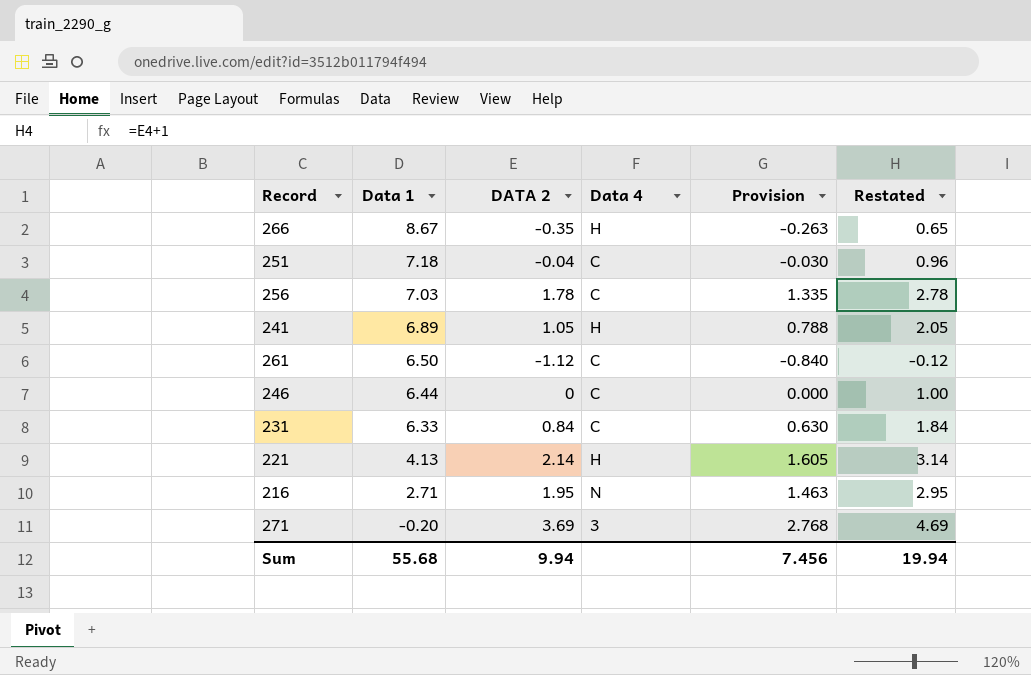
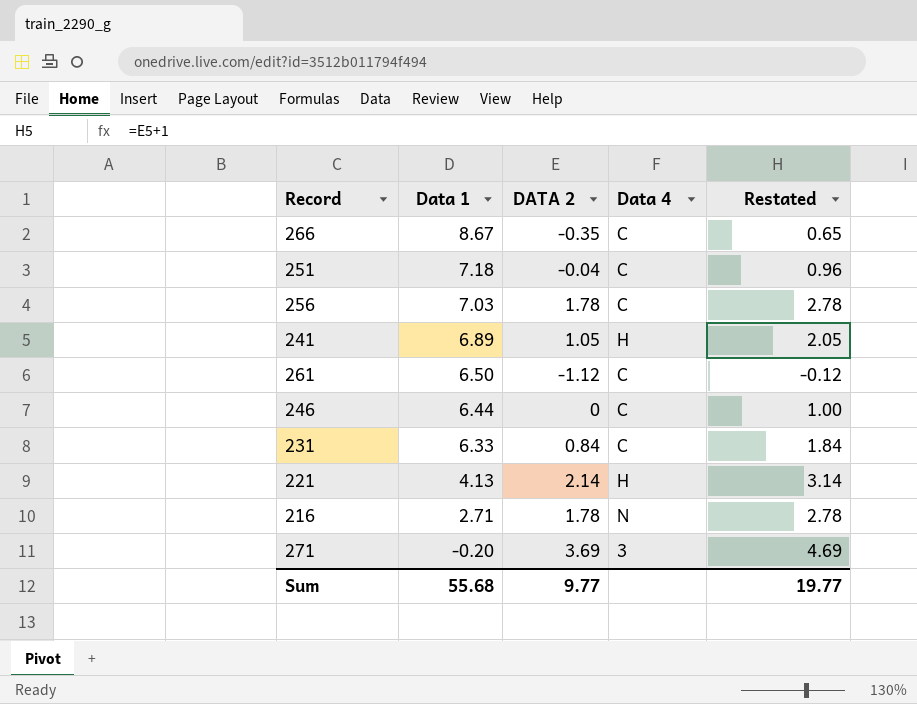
column Provision | formula: [DATA 2] * 0.75 -> none
266 | Data 4: H -> C
216 | DATA 2: 1.95 -> 1.78
216 | Restated: 2.95 -> 2.78
Sum | DATA 2: 9.94 -> 9.77
Sum | Restated: 19.94 -> 19.77

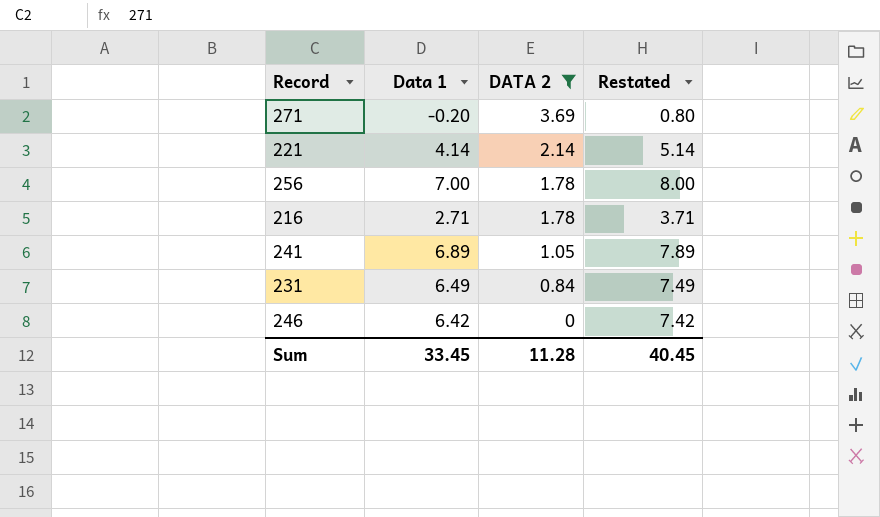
filter: none -> DATA 2 >= 0
row order: Data 1 descending -> DATA 2 descending
column Data 4 | position: 4 -> none
column Restated | formula: [DATA 2] + 1 -> [Data 1] + 1
221 | Data 1: 4.13 -> 4.14
256 | Data 1: 7.03 -> 7.00
231 | Data 1: 6.33 -> 6.49
246 | Data 1: 6.44 -> 6.42
Sum | Data 1: 55.68 -> 33.45
Sum | DATA 2: 9.77 -> 11.28
Sum | Restated: 19.77 -> 40.45

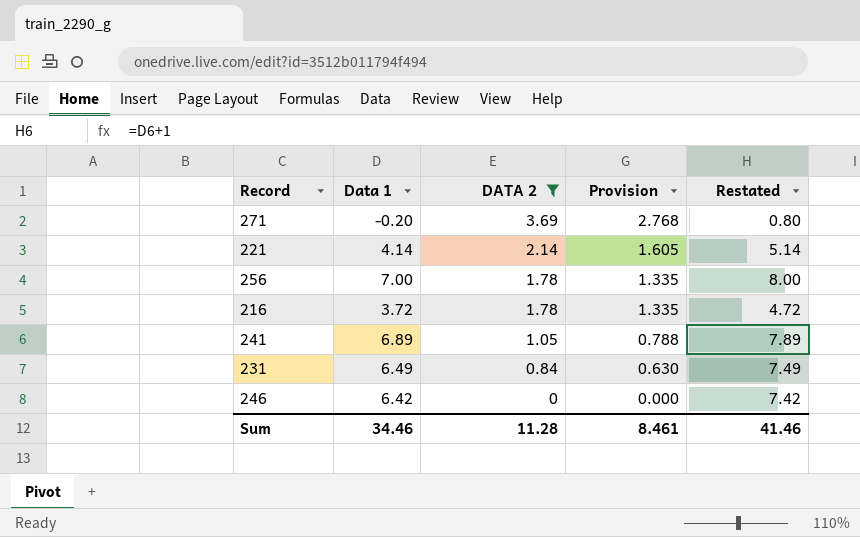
column Provision | formula: none -> [DATA 2] * 0.75
216 | Data 1: 2.71 -> 3.72
216 | Restated: 3.71 -> 4.72
Sum | Data 1: 33.45 -> 34.46
Sum | Restated: 40.45 -> 41.46

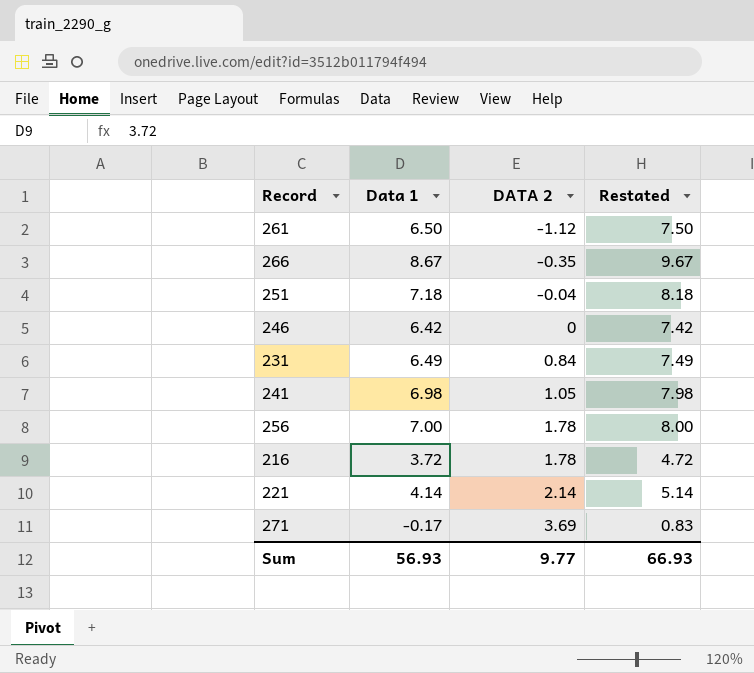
filter: DATA 2 >= 0 -> none
row order: DATA 2 descending -> DATA 2 ascending
column Provision | formula: [DATA 2] * 0.75 -> none
241 | Data 1: 6.89 -> 6.98
241 | Restated: 7.89 -> 7.98
271 | Data 1: -0.20 -> -0.17
271 | Restated: 0.80 -> 0.83
Sum | Data 1: 34.46 -> 56.93
Sum | DATA 2: 11.28 -> 9.77
Sum | Restated: 41.46 -> 66.93

